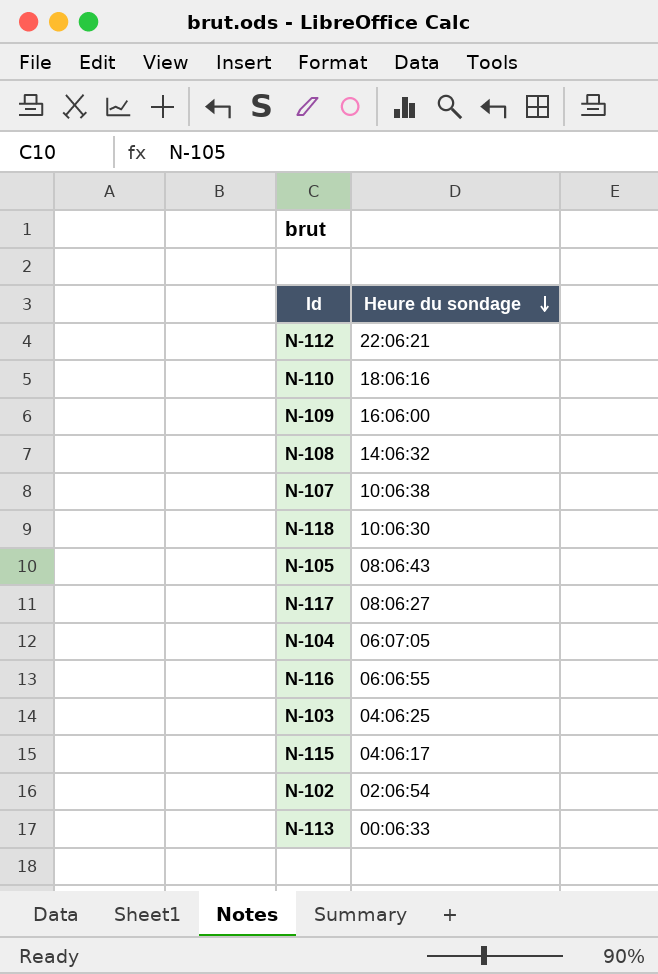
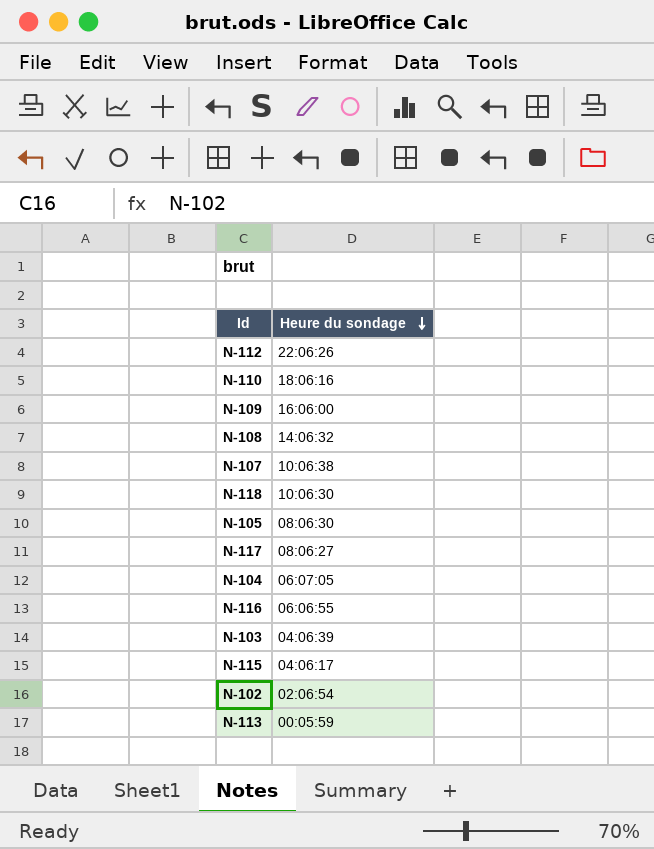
N-112 | Heure du sondage: 22:06:21 -> 22:06:26
N-105 | Heure du sondage: 08:06:43 -> 08:06:30
N-103 | Heure du sondage: 04:06:25 -> 04:06:39
N-113 | Heure du sondage: 00:06:33 -> 00:05:59

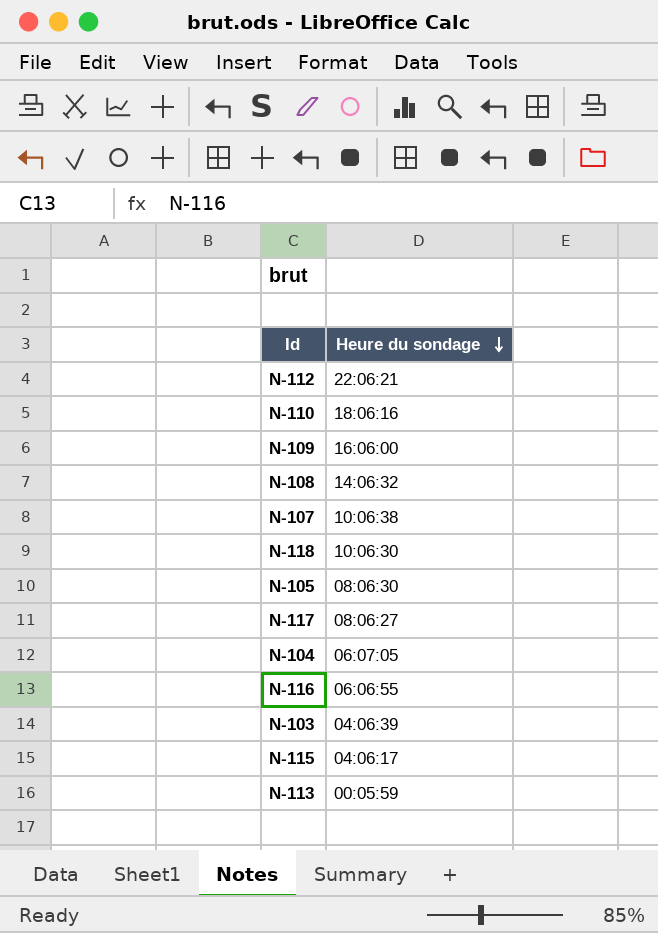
row N-102: 02:06:54 -> none
N-112 | Heure du sondage: 22:06:26 -> 22:06:21

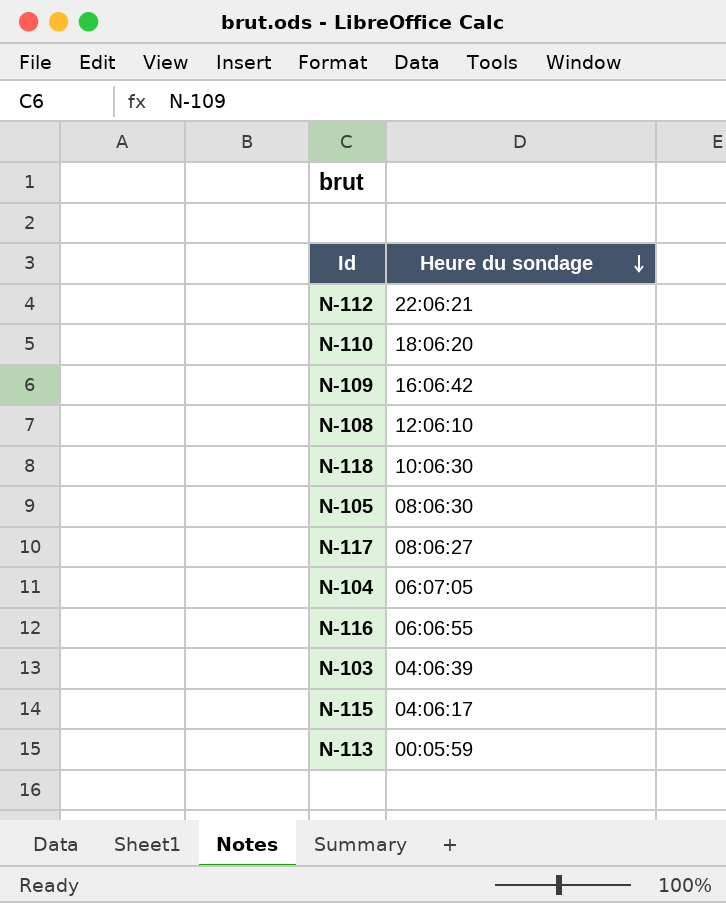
row N-107: 10:06:38 -> none
N-110 | Heure du sondage: 18:06:16 -> 18:06:20
N-109 | Heure du sondage: 16:06:00 -> 16:06:42
N-108 | Heure du sondage: 14:06:32 -> 12:06:10

